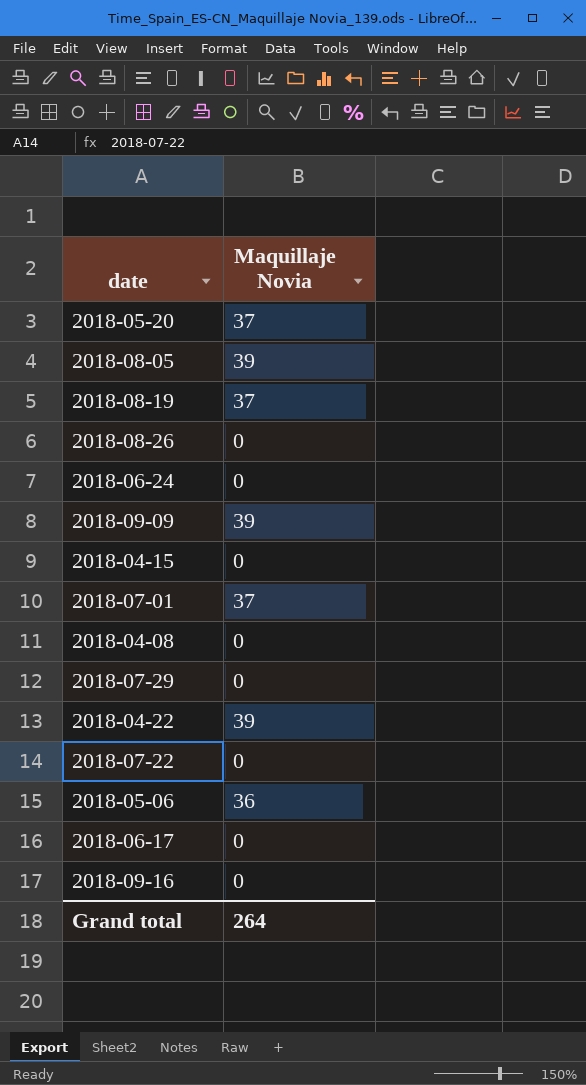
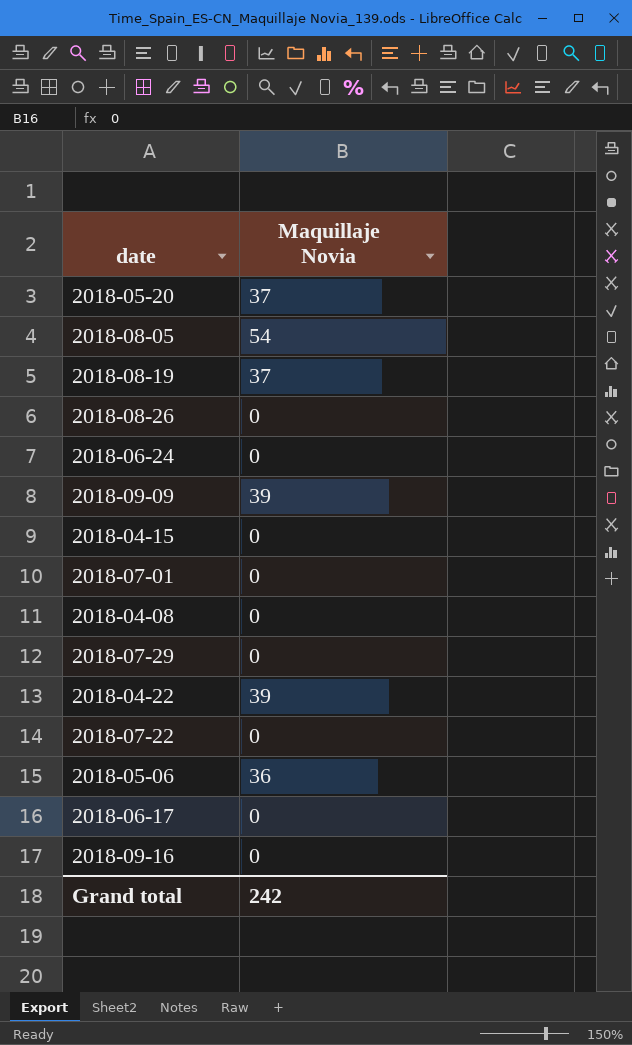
2018-08-05 | Maquillaje Novia: 39 -> 54
2018-07-01 | Maquillaje Novia: 37 -> 0
Grand total | Maquillaje Novia: 264 -> 242

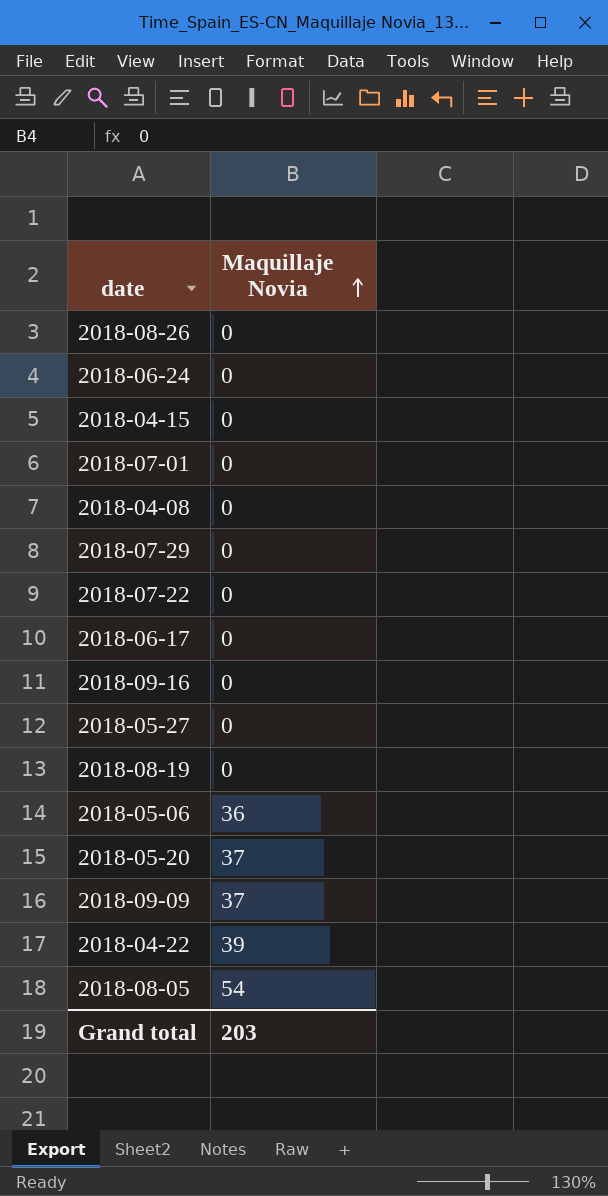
row order: none -> Maquillaje Novia ascending
row 2018-05-27: none -> 0
2018-08-19 | Maquillaje Novia: 37 -> 0
2018-09-09 | Maquillaje Novia: 39 -> 37
Grand total | Maquillaje Novia: 242 -> 203

